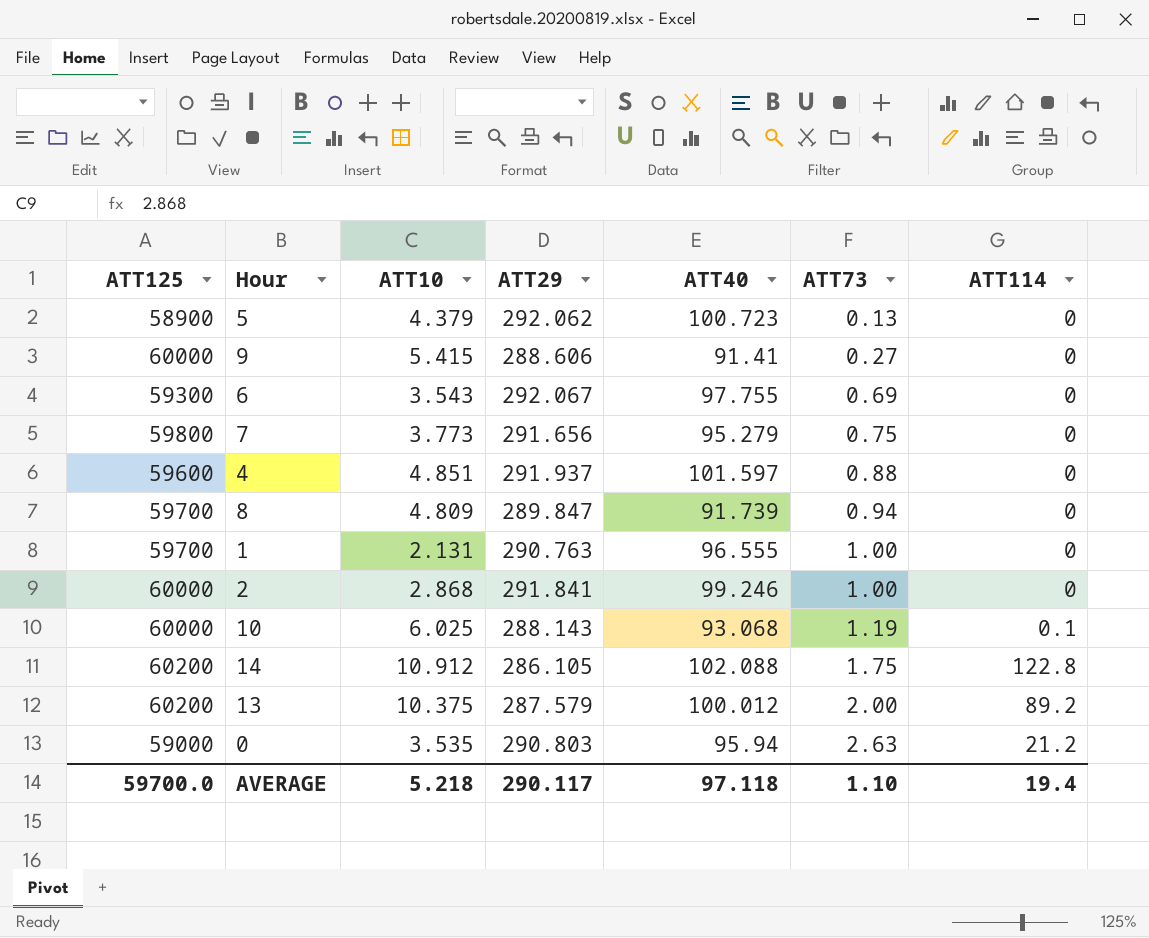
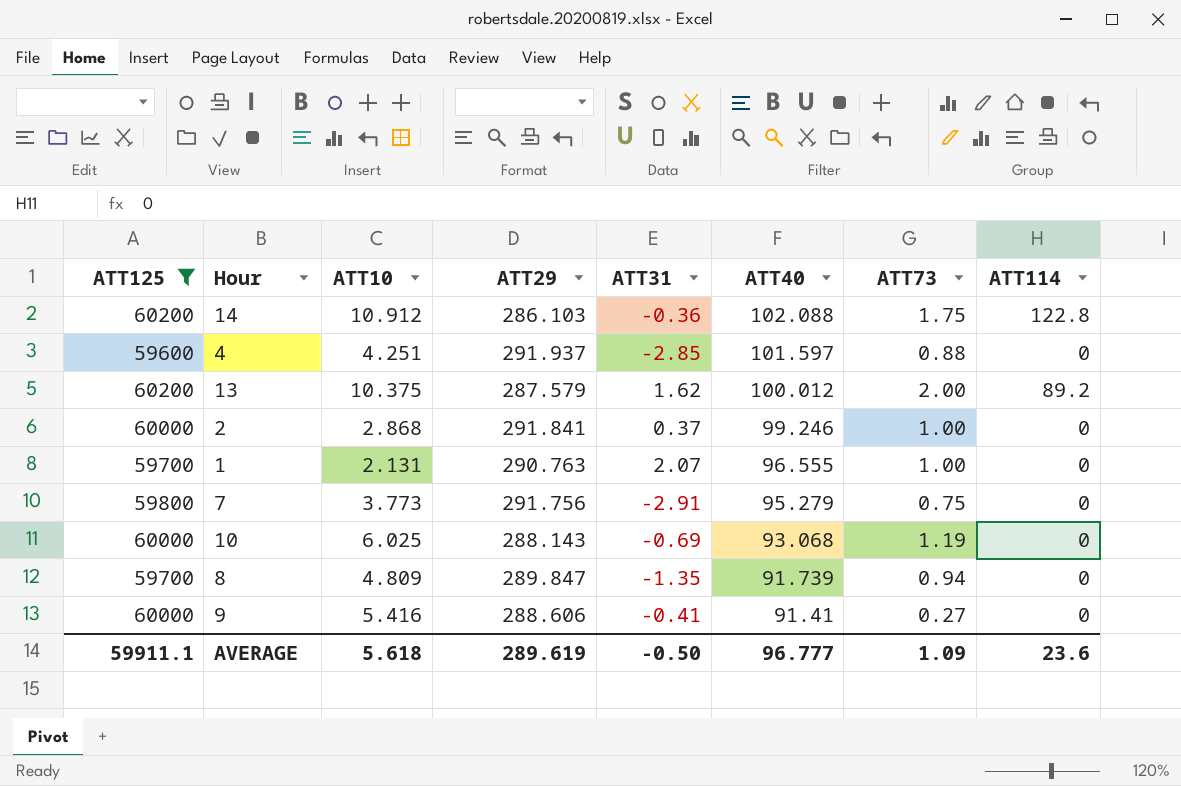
filter: none -> ATT125 >= 59600
row order: ATT73 ascending -> ATT40 descending
column ATT31 | position: none -> 5
14 | ATT29: 286.105 -> 286.103
4 | ATT10: 4.851 -> 4.251
7 | ATT29: 291.656 -> 291.756
10 | ATT114: 0.1 -> 0
9 | ATT10: 5.415 -> 5.416
AVERAGE | ATT125: 59700.0 -> 59911.1
AVERAGE | ATT10: 5.218 -> 5.618
AVERAGE | ATT29: 290.117 -> 289.619
AVERAGE | ATT40: 97.118 -> 96.777
AVERAGE | ATT73: 1.10 -> 1.09
AVERAGE | ATT114: 19.4 -> 23.6

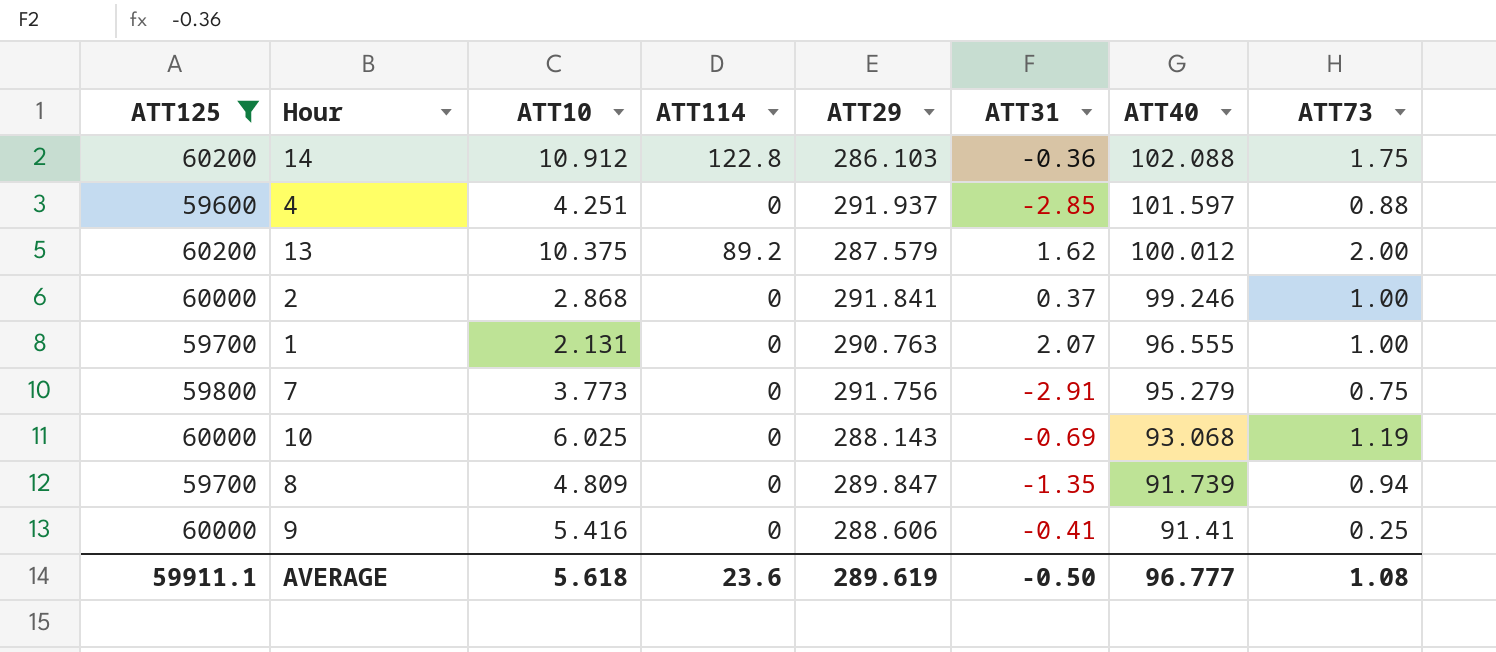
column ATT114 | position: 8 -> 4
9 | ATT73: 0.27 -> 0.25
AVERAGE | ATT73: 1.09 -> 1.08

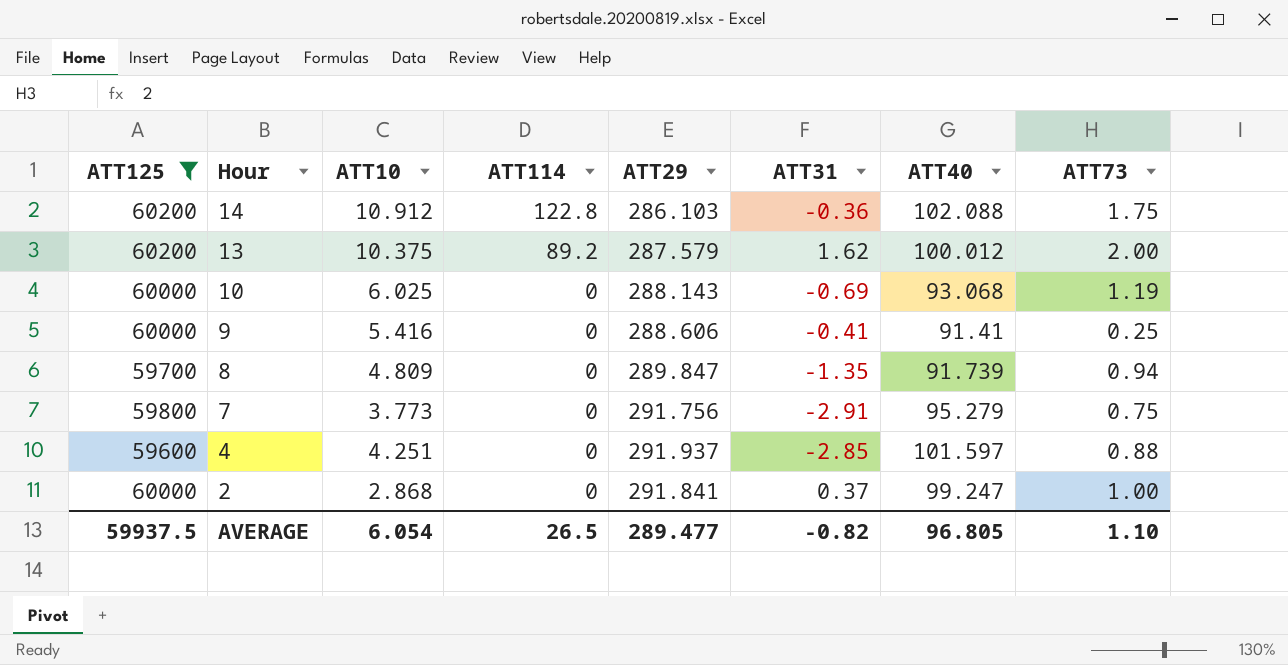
row order: ATT40 descending -> Hour descending
row 1: 59700 | 2.131 | 0 | 290.763 | 2.07 | 96.555 | 1.00 -> none
2 | ATT40: 99.246 -> 99.247
AVERAGE | ATT125: 59911.1 -> 59937.5
AVERAGE | ATT10: 5.618 -> 6.054
AVERAGE | ATT114: 23.6 -> 26.5
AVERAGE | ATT29: 289.619 -> 289.477
AVERAGE | ATT31: -0.50 -> -0.82
AVERAGE | ATT40: 96.777 -> 96.805
AVERAGE | ATT73: 1.08 -> 1.10

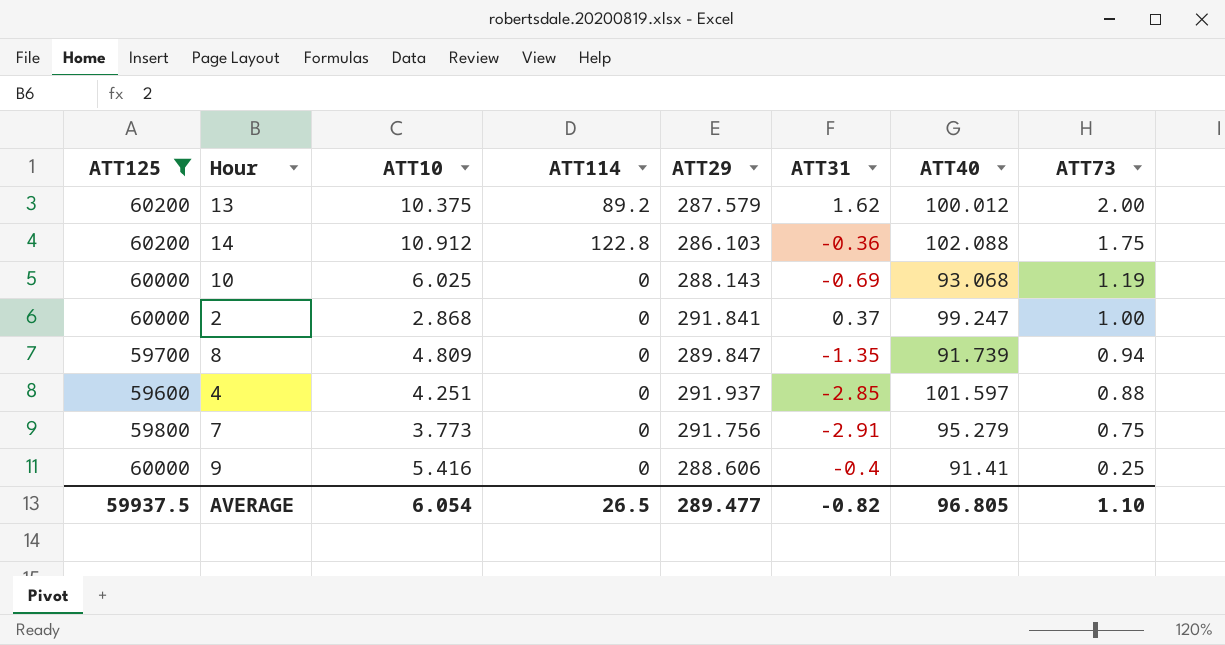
row order: Hour descending -> ATT73 descending
9 | ATT31: -0.41 -> -0.4

